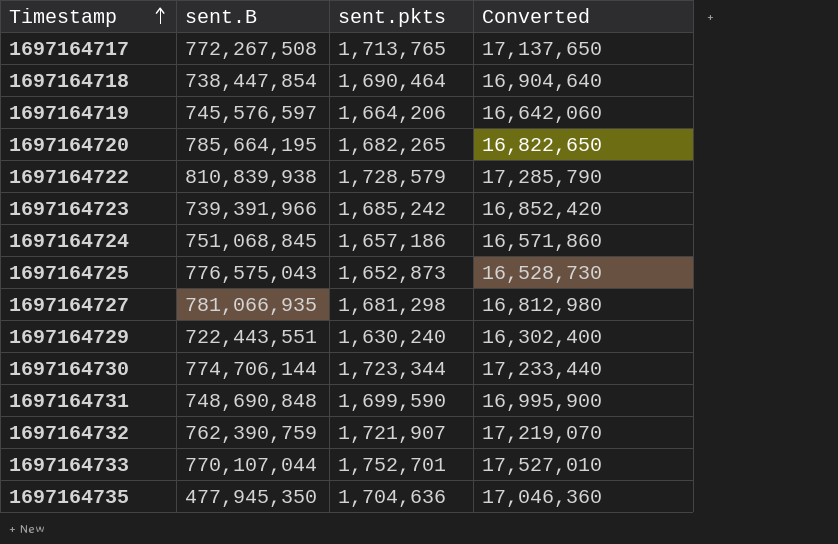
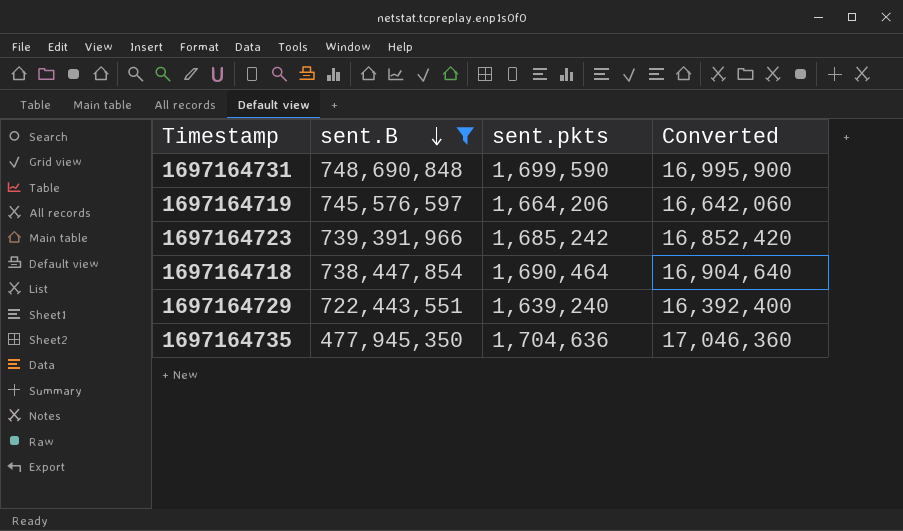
filter: none -> sent.B <= 748,690,848
row order: Timestamp ascending -> sent.B descending
1697164729 | sent.pkts: 1,630,240 -> 1,639,240
1697164729 | Converted: 16,302,400 -> 16,392,400

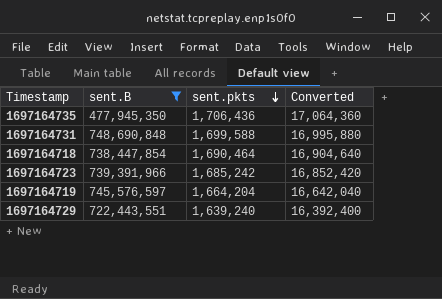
row order: sent.B descending -> sent.pkts descending
1697164735 | sent.pkts: 1,704,636 -> 1,706,436
1697164735 | Converted: 17,046,360 -> 17,064,360
1697164731 | sent.pkts: 1,699,590 -> 1,699,588
1697164731 | Converted: 16,995,900 -> 16,995,880
1697164719 | sent.pkts: 1,664,206 -> 1,664,204
1697164719 | Converted: 16,642,060 -> 16,642,040

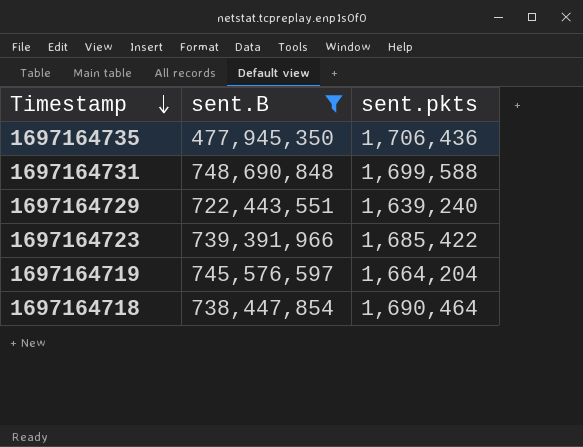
row order: sent.pkts descending -> Timestamp descending
column Converted | formula: [sent.pkts] * 10 -> none
1697164723 | sent.pkts: 1,685,242 -> 1,685,422

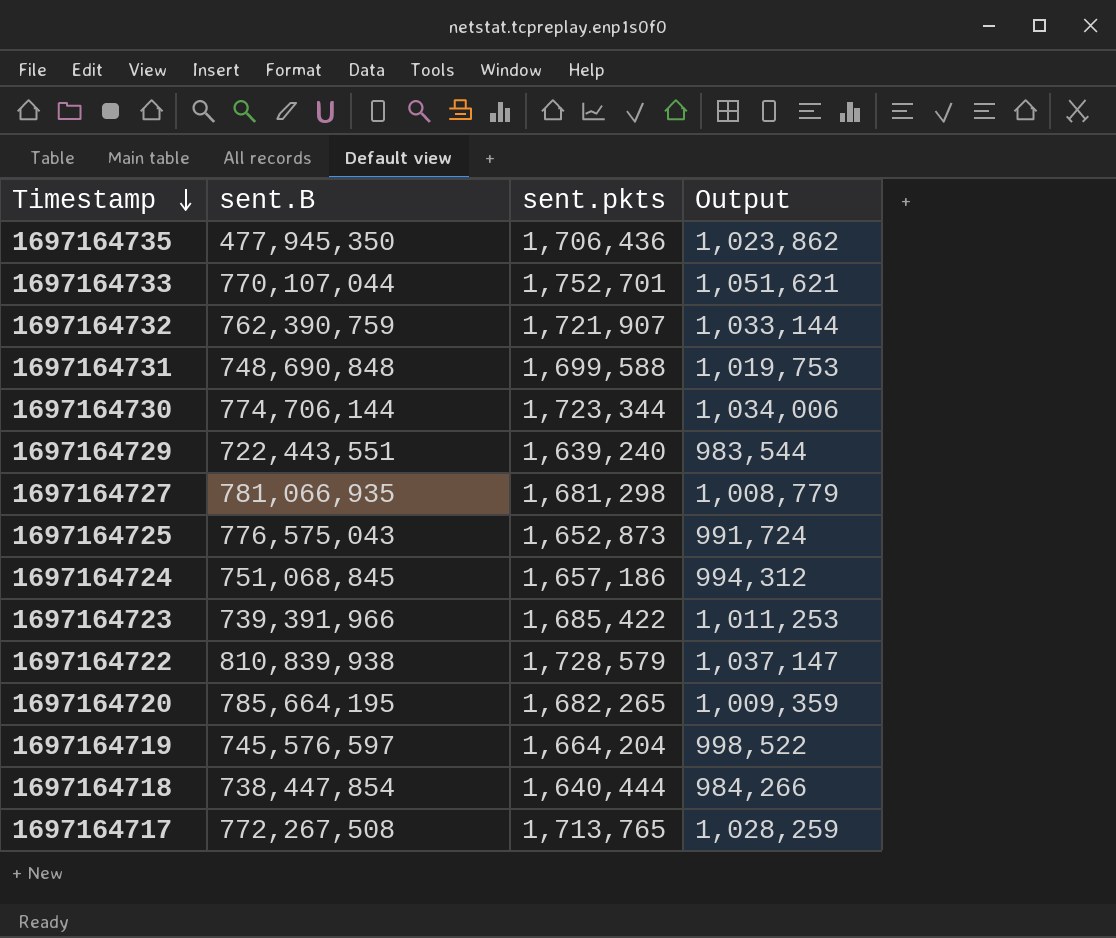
filter: sent.B <= 748,690,848 -> none
column Output | formula: none -> [sent.pkts] * 0.6
1697164718 | sent.pkts: 1,690,464 -> 1,640,444

